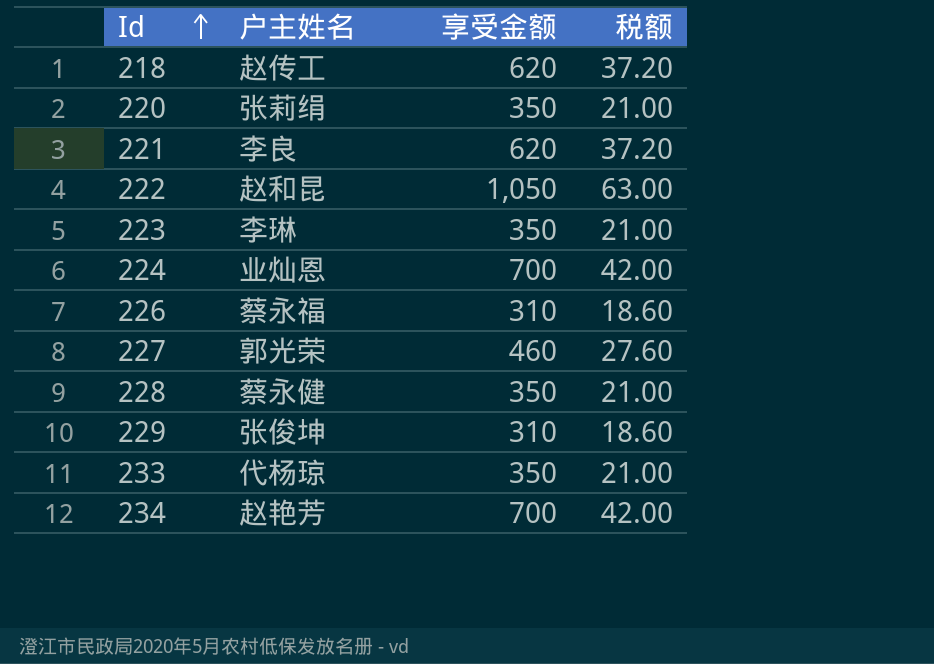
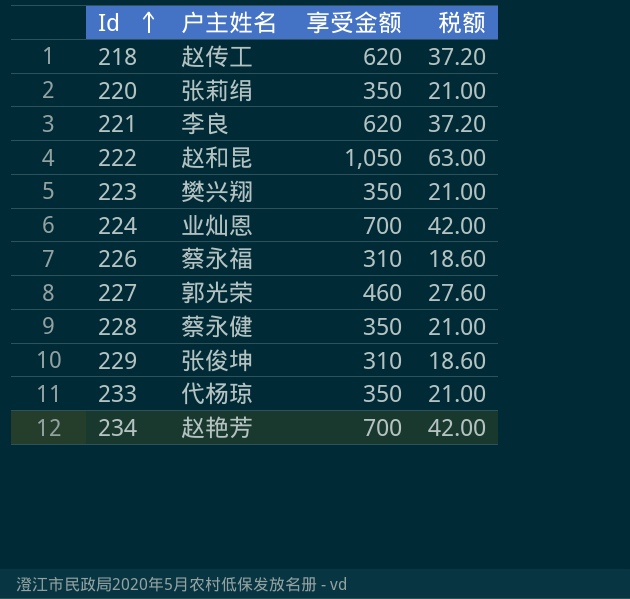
223 | 户主姓名: 李琳 -> 樊兴翔

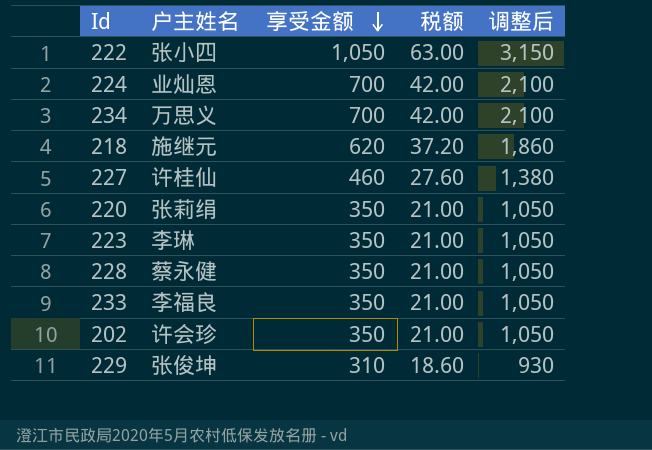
row order: Id ascending -> 享受金额 descending
column 调整后 | formula: none -> [享受金额] * 3
row 221: 李良 | 620 | 37.20 -> none
row 226: 蔡永福 | 310 | 18.60 -> none
222 | 户主姓名: 赵和昆 -> 张小四
234 | 户主姓名: 赵艳芳 -> 万思义
218 | 户主姓名: 赵传工 -> 施继元
227 | 户主姓名: 郭光荣 -> 许桂仙
223 | 户主姓名: 樊兴翔 -> 李琳
233 | 户主姓名: 代杨琼 -> 李福良
row 202: none -> 许会珍 | 350 | 21.00 | 1,050

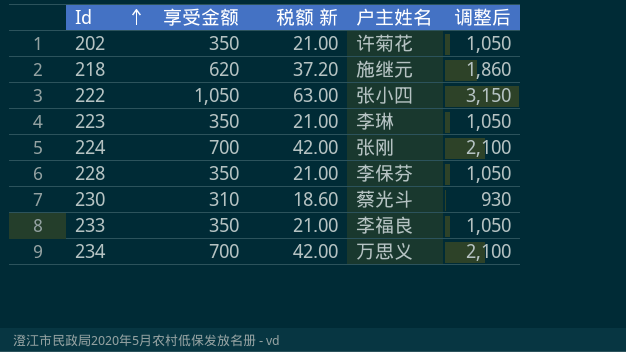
row order: 享受金额 descending -> Id ascending
column name: 税额 -> 税额 新
column 户主姓名 | position: 2 -> 4
row 227: 许桂仙 | 460 | 27.60 | 1,380 -> none
row 220: 张莉绢 | 350 | 21.00 | 1,050 -> none
row 229: 张俊坤 | 310 | 18.60 | 930 -> none
202 | 户主姓名: 许会珍 -> 许菊花
224 | 户主姓名: 业灿恩 -> 张刚
228 | 户主姓名: 蔡永健 -> 李保芬
row 230: none -> 310 | 18.60 | 蔡光斗 | 930

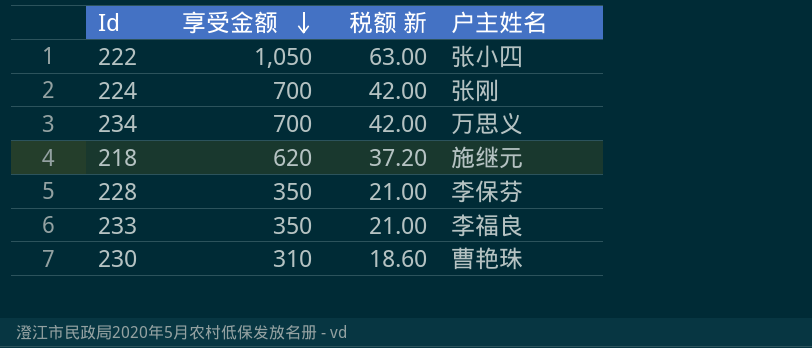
row order: Id ascending -> 享受金额 descending
column 调整后 | formula: [享受金额] * 3 -> none
row 202: 350 | 21.00 | 许菊花 | 1,050 -> none
row 223: 350 | 21.00 | 李琳 | 1,050 -> none
230 | 户主姓名: 蔡光斗 -> 曹艳珠

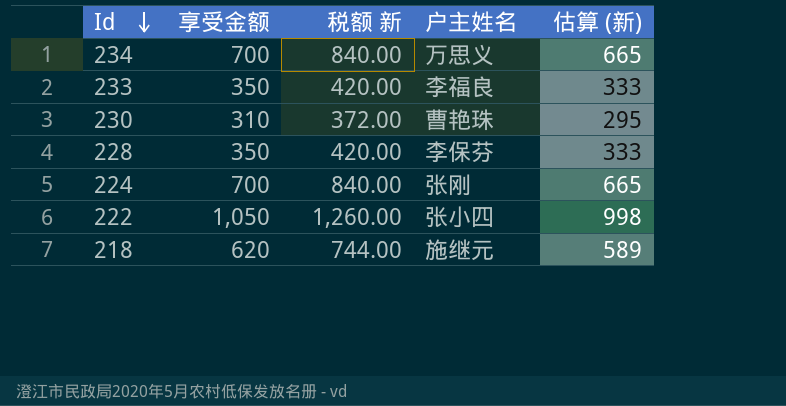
row order: 享受金额 descending -> Id descending
column 税额 新 | formula: [享受金额] * 0.06 -> [享受金额] * 1.2
column 估算 (新) | formula: none -> [享受金额] * 0.95

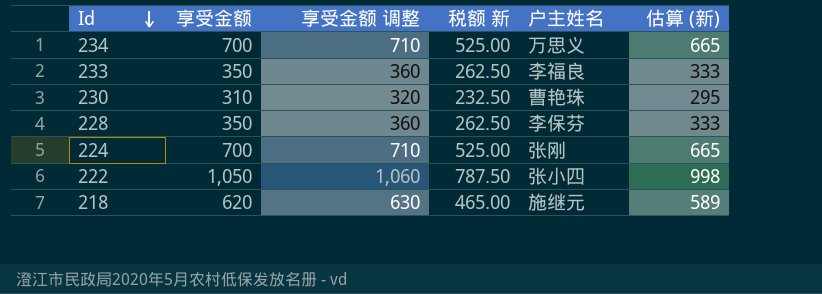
column 享受金额 调整 | formula: none -> [享受金额] + 10
column 税额 新 | formula: [享受金额] * 1.2 -> [享受金额] * 0.75

